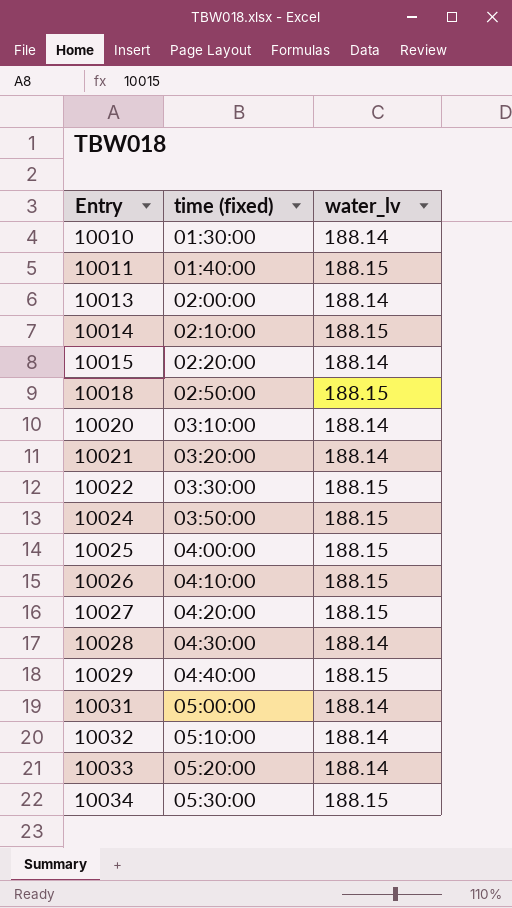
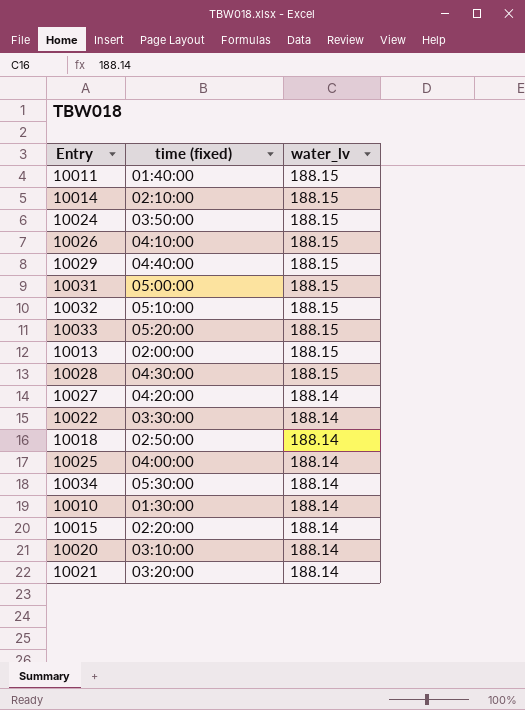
row order: Entry ascending -> water_lv descending
10031 | water_lv: 188.14 -> 188.15
10032 | water_lv: 188.14 -> 188.15
10033 | water_lv: 188.14 -> 188.15
10013 | water_lv: 188.14 -> 188.15
10028 | water_lv: 188.14 -> 188.15
10027 | water_lv: 188.15 -> 188.14
10022 | water_lv: 188.15 -> 188.14
10018 | water_lv: 188.15 -> 188.14
10025 | water_lv: 188.15 -> 188.14
10034 | water_lv: 188.15 -> 188.14

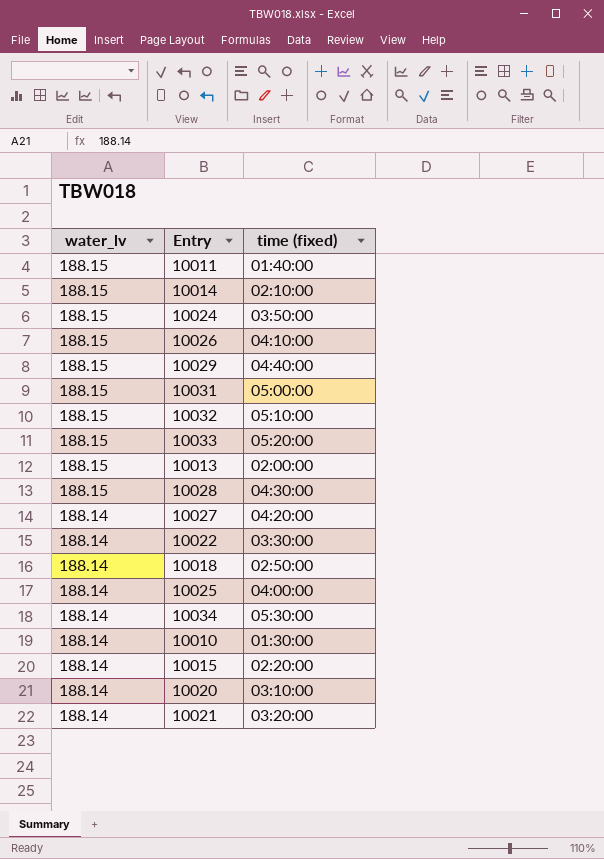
column water_lv | position: 3 -> 1

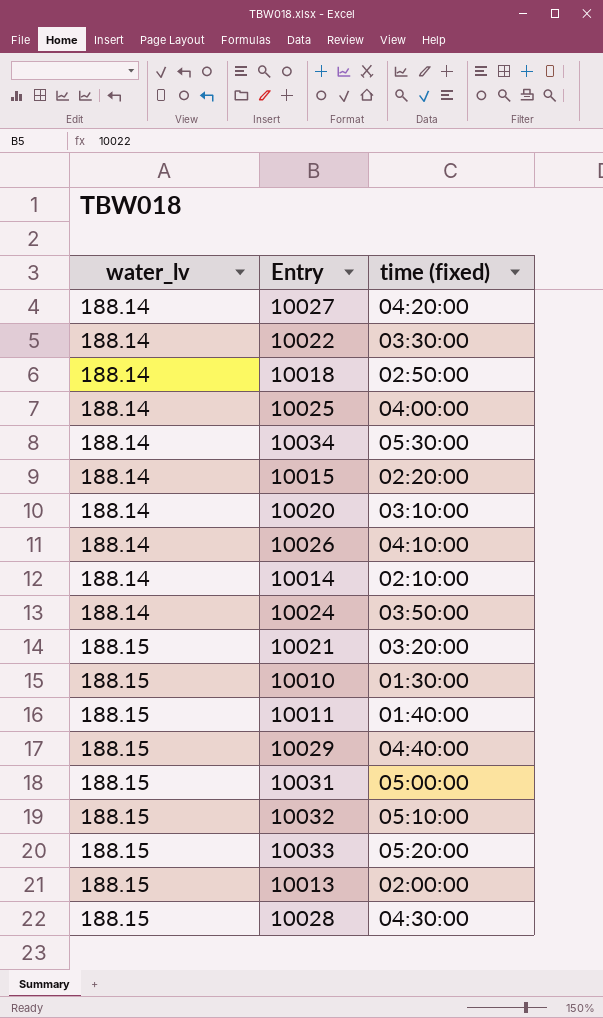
row order: water_lv descending -> water_lv ascending
10026 | water_lv: 188.15 -> 188.14
10014 | water_lv: 188.15 -> 188.14
10024 | water_lv: 188.15 -> 188.14
10021 | water_lv: 188.14 -> 188.15
10010 | water_lv: 188.14 -> 188.15

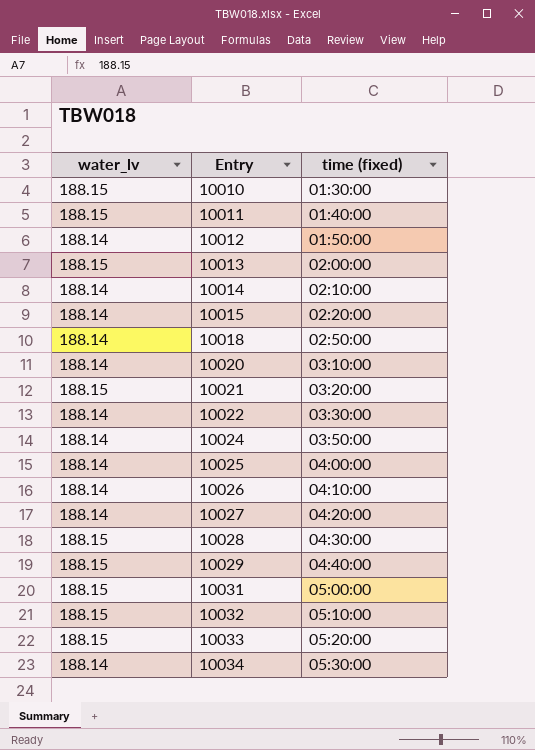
row order: water_lv ascending -> Entry ascending
row 10012: none -> 188.14 | 01:50:00

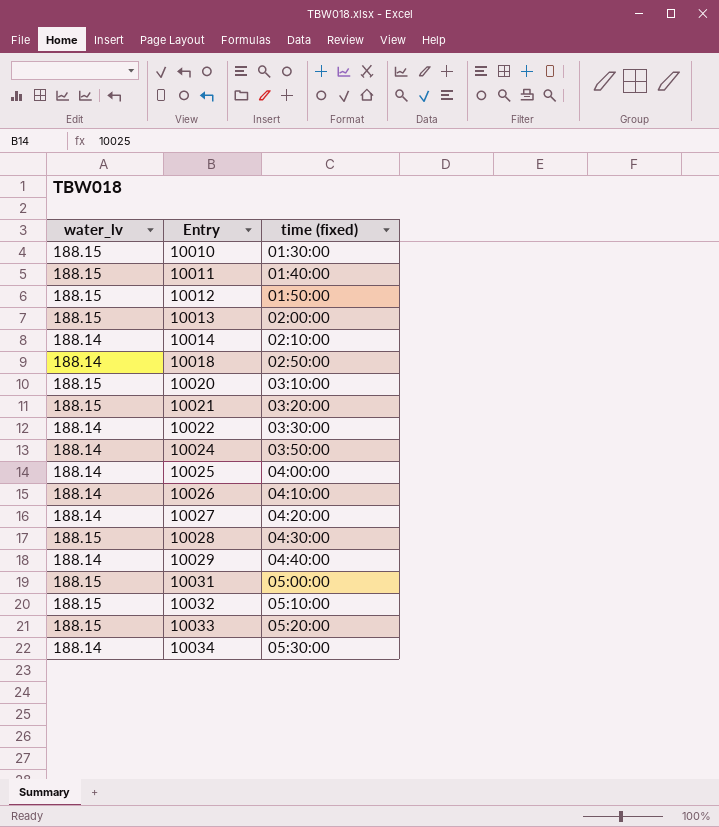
row 10015: 188.14 | 02:20:00 -> none
10012 | water_lv: 188.14 -> 188.15
10020 | water_lv: 188.14 -> 188.15
10029 | water_lv: 188.15 -> 188.14

